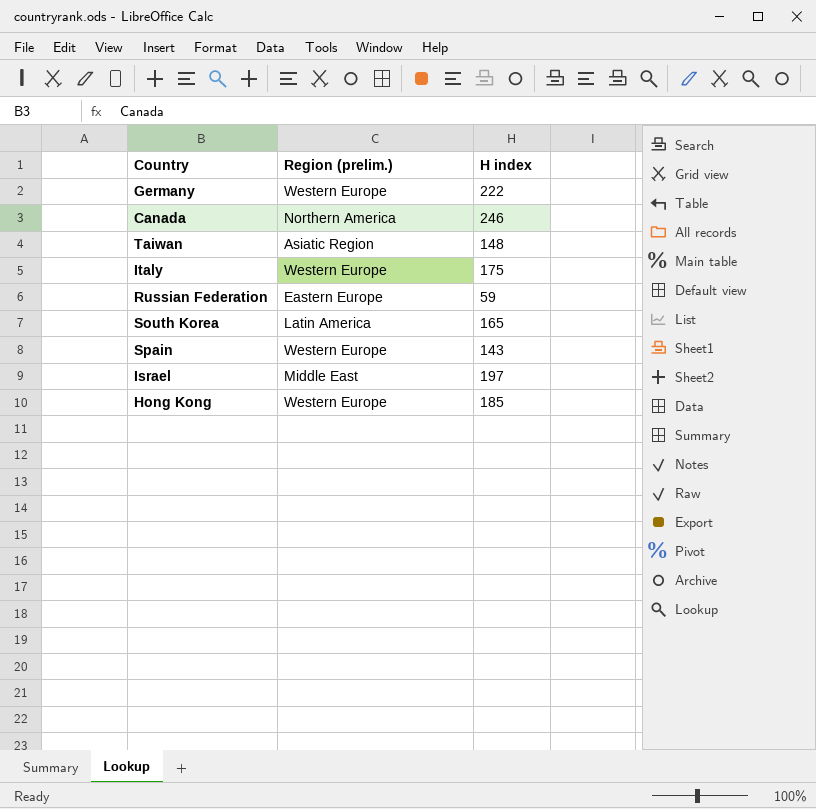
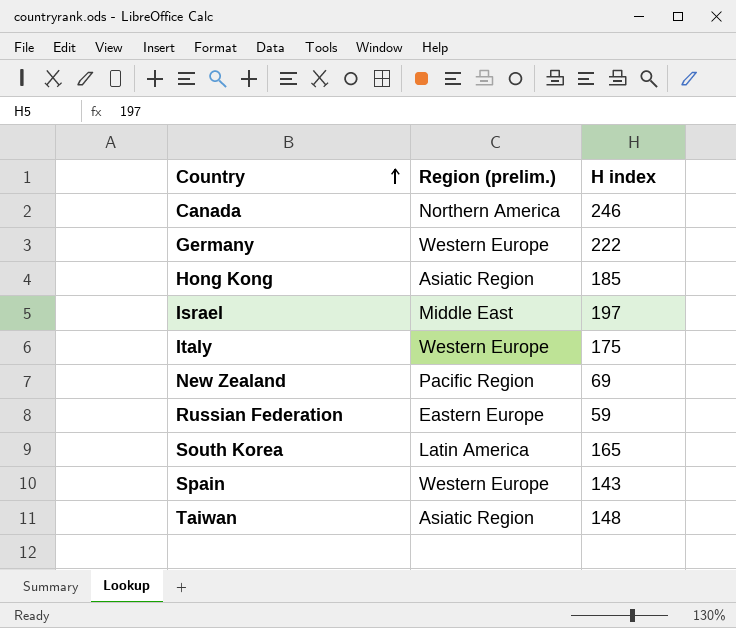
row order: none -> Country ascending
Hong Kong | Region (prelim.): Western Europe -> Asiatic Region
row New Zealand: none -> Pacific Region | 69

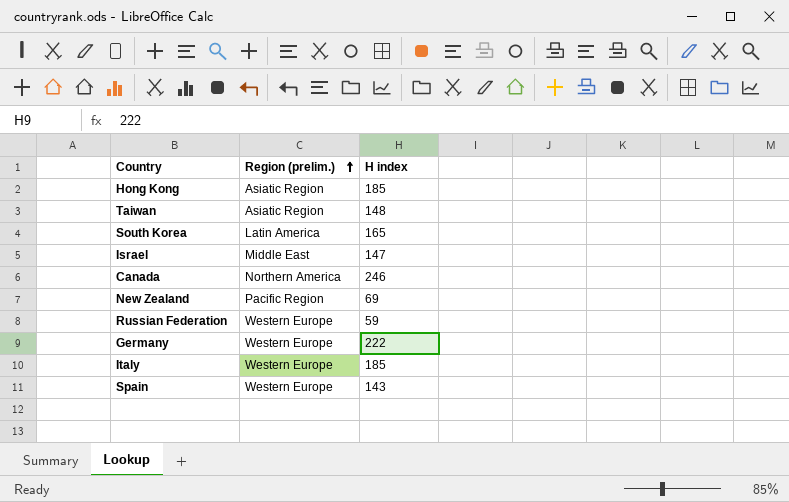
row order: Country ascending -> Region (prelim.) ascending
Israel | H index: 197 -> 147
Russian Federation | Region (prelim.): Eastern Europe -> Western Europe
Italy | H index: 175 -> 185

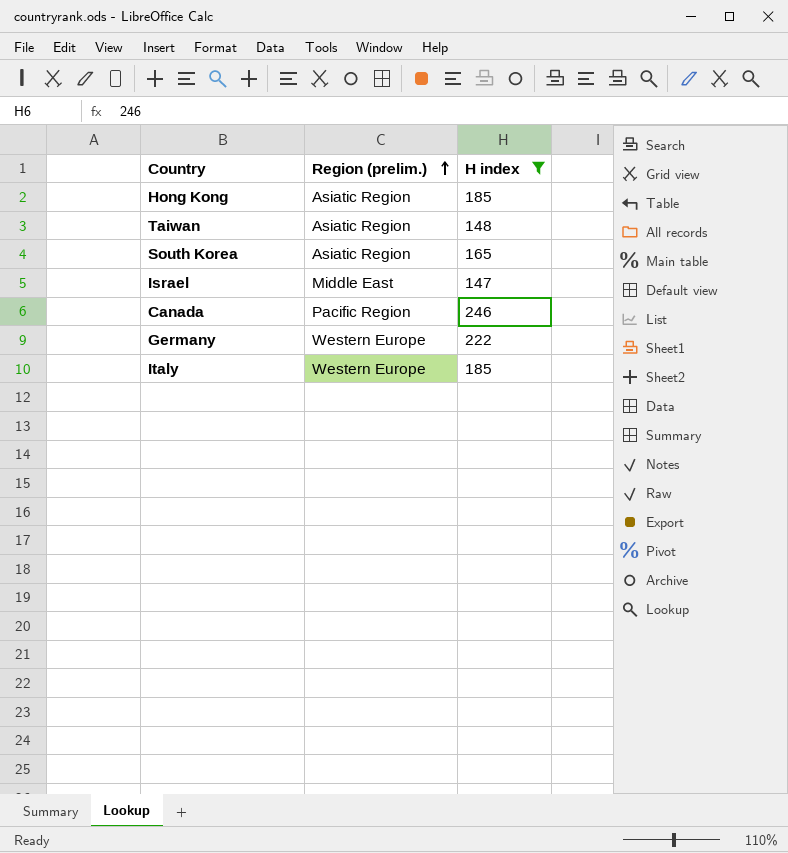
filter: none -> H index >= 147
South Korea | Region (prelim.): Latin America -> Asiatic Region
Canada | Region (prelim.): Northern America -> Pacific Region

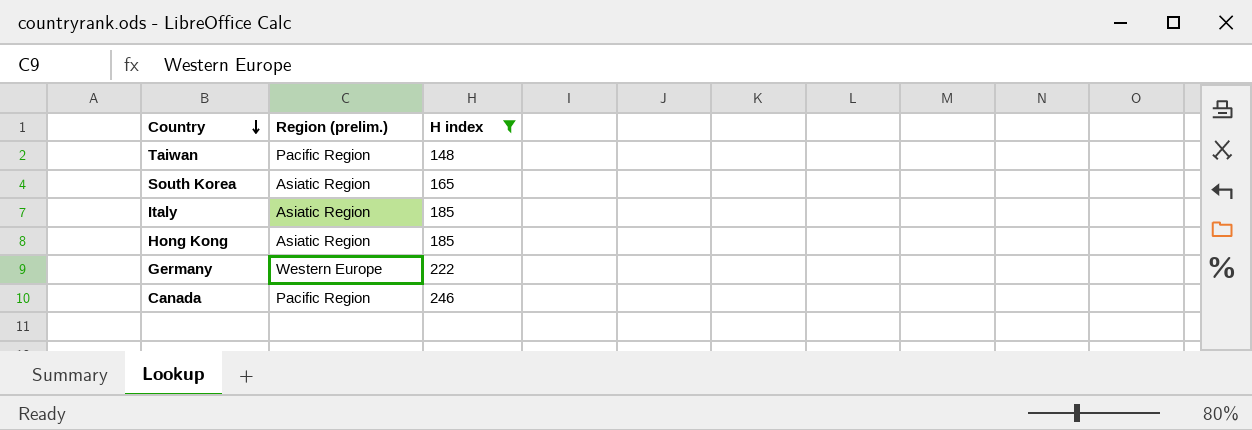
row order: Region (prelim.) ascending -> Country descending
row Israel: Middle East | 147 -> none
Taiwan | Region (prelim.): Asiatic Region -> Pacific Region
Italy | Region (prelim.): Western Europe -> Asiatic Region

